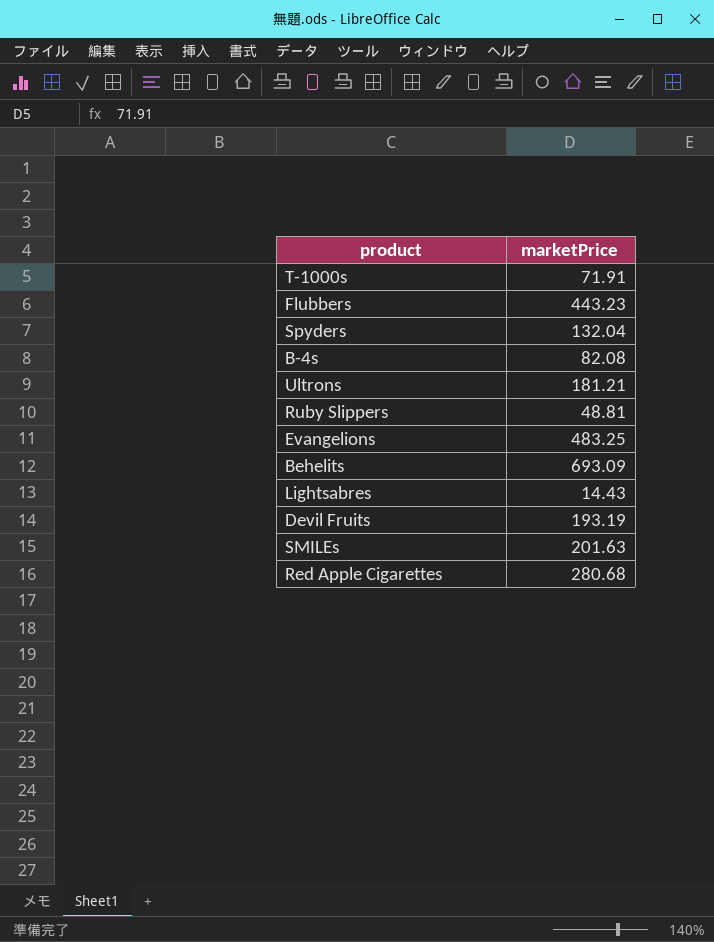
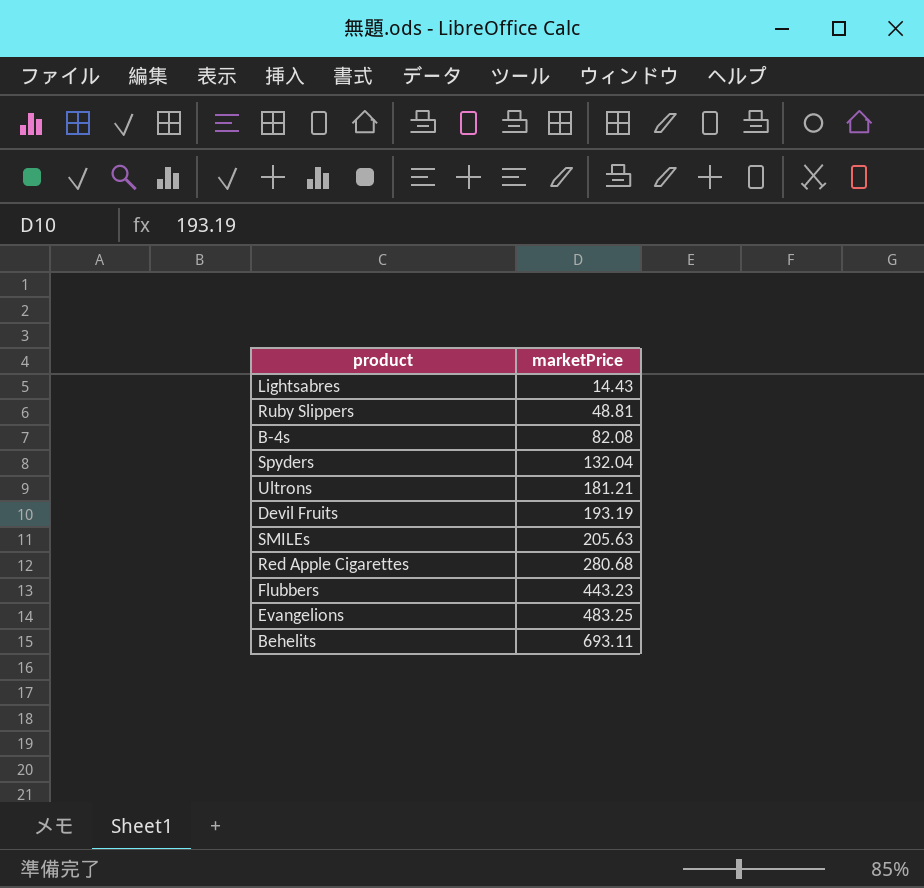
row order: none -> marketPrice ascending
row T-1000s: 71.91 -> none
SMILEs | marketPrice: 201.63 -> 205.63
Behelits | marketPrice: 693.09 -> 693.11

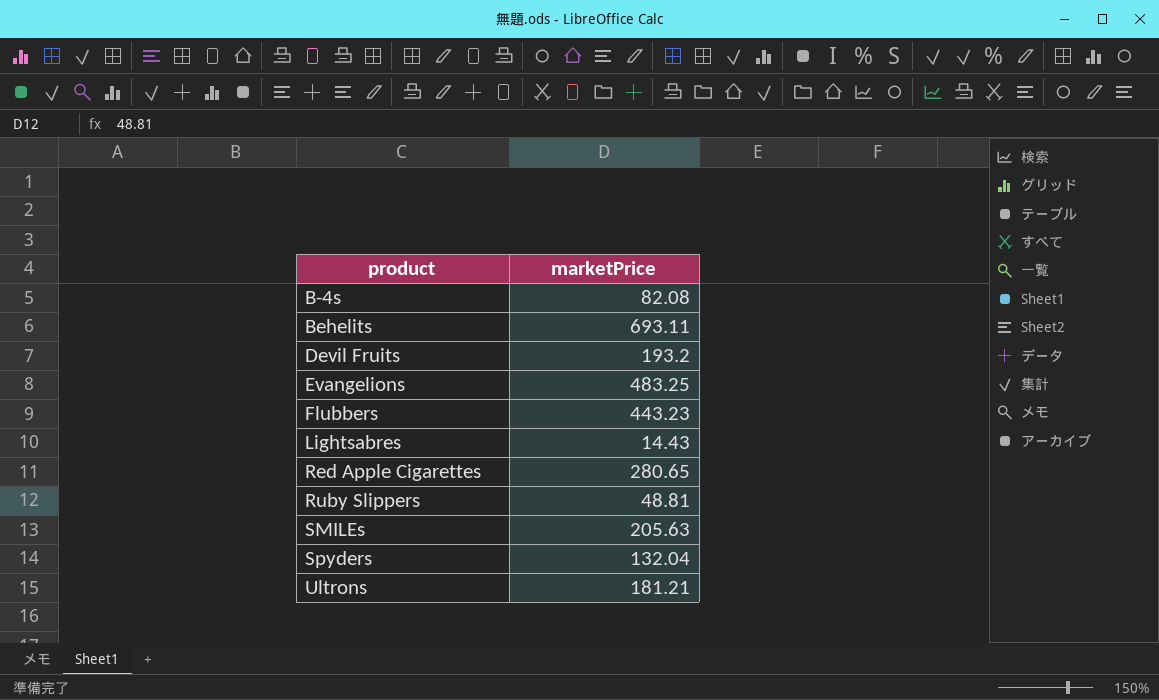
row order: marketPrice ascending -> product ascending
Devil Fruits | marketPrice: 193.19 -> 193.2
Red Apple Cigarettes | marketPrice: 280.68 -> 280.65

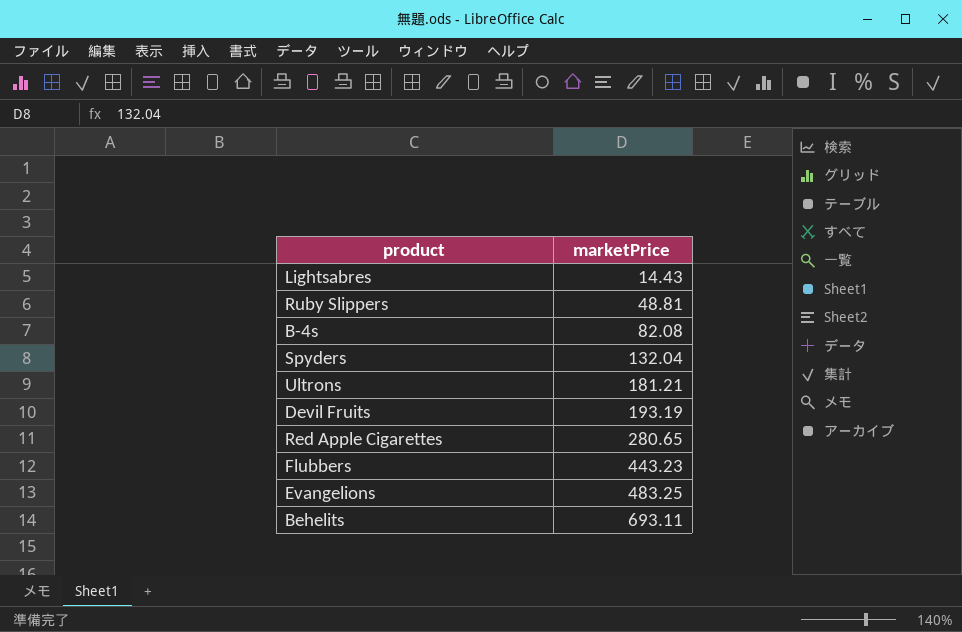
row order: product ascending -> marketPrice ascending
row SMILEs: 205.63 -> none
Devil Fruits | marketPrice: 193.2 -> 193.19

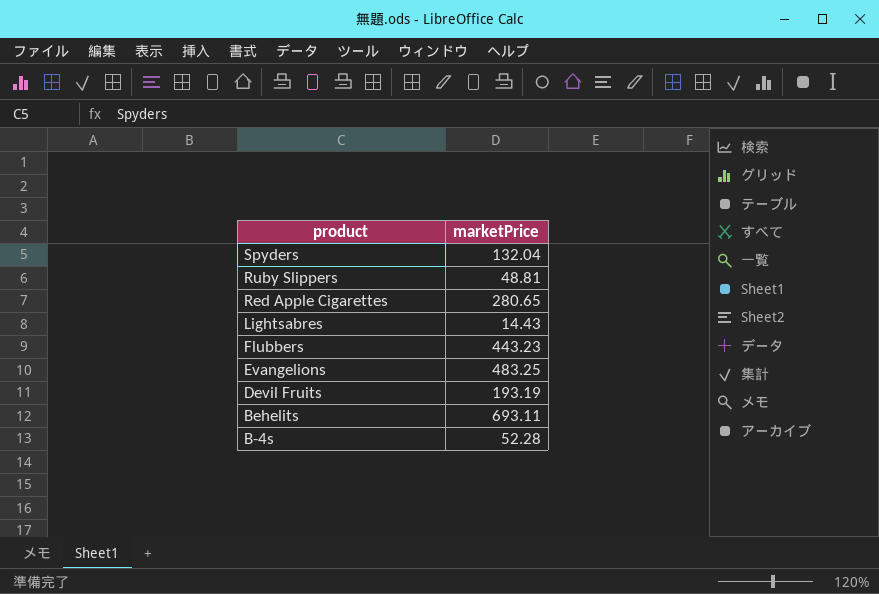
row order: marketPrice ascending -> product descending
row Ultrons: 181.21 -> none
B-4s | marketPrice: 82.08 -> 52.28

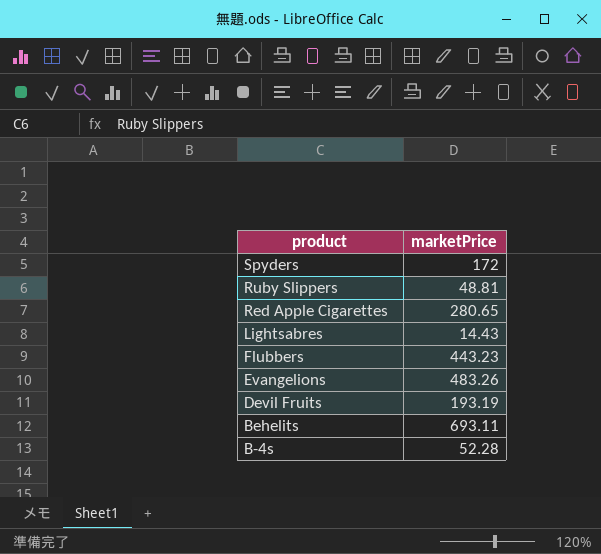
Spyders | marketPrice: 132.04 -> 172
Evangelions | marketPrice: 483.25 -> 483.26

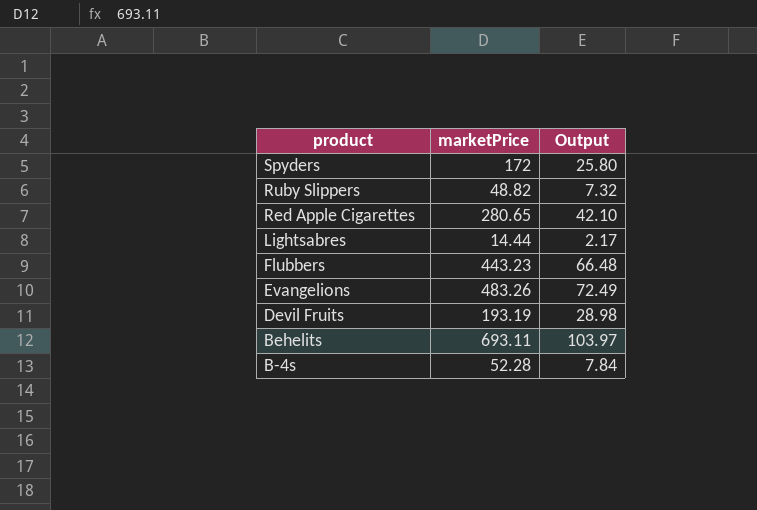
column Output | formula: none -> [marketPrice] * 0.15
Ruby Slippers | marketPrice: 48.81 -> 48.82
Lightsabres | marketPrice: 14.43 -> 14.44

